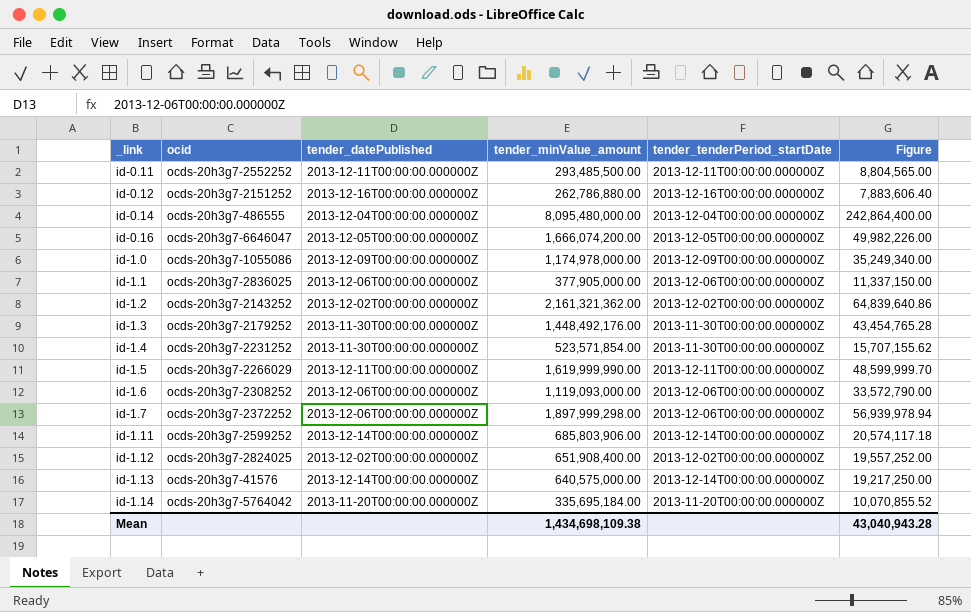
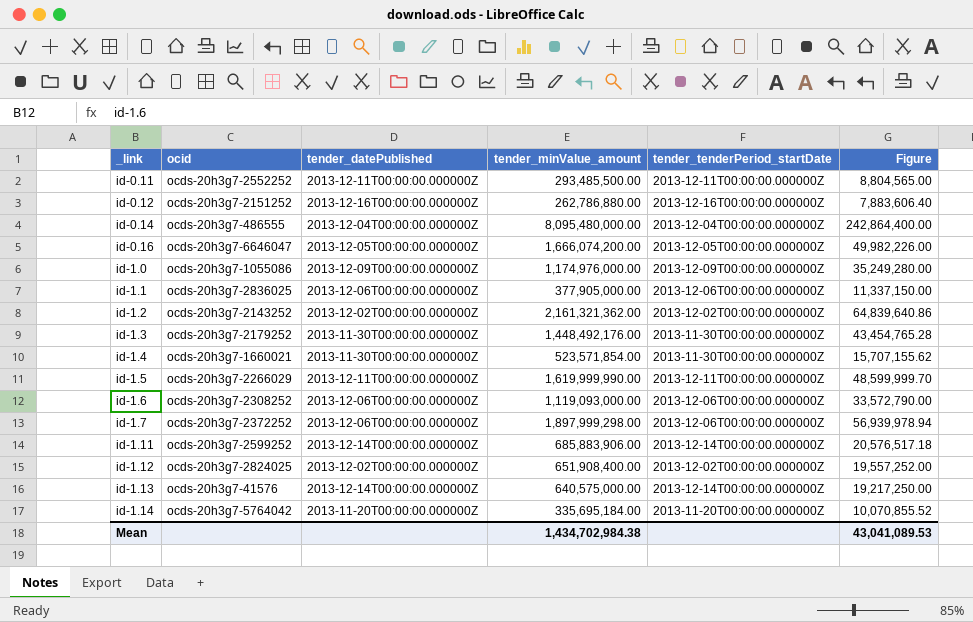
id-1.0 | tender_minValue_amount: 1,174,978,000.00 -> 1,174,976,000.00
id-1.0 | Figure: 35,249,340.00 -> 35,249,280.00
id-1.4 | ocid: ocds-20h3g7-2231252 -> ocds-20h3g7-1660021
id-1.11 | tender_minValue_amount: 685,803,906.00 -> 685,883,906.00
id-1.11 | Figure: 20,574,117.18 -> 20,576,517.18
Mean | tender_minValue_amount: 1,434,698,109.38 -> 1,434,702,984.38
Mean | Figure: 43,040,943.28 -> 43,041,089.53

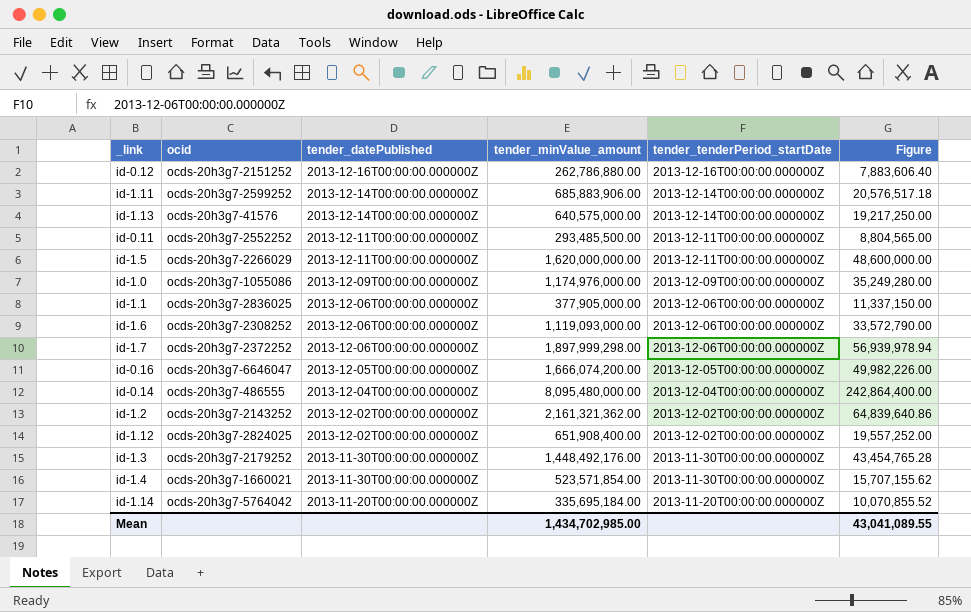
row order: _link ascending -> tender_datePublished descending
id-1.5 | tender_minValue_amount: 1,619,999,990.00 -> 1,620,000,000.00
id-1.5 | Figure: 48,599,999.70 -> 48,600,000.00
Mean | tender_minValue_amount: 1,434,702,984.38 -> 1,434,702,985.00
Mean | Figure: 43,041,089.53 -> 43,041,089.55

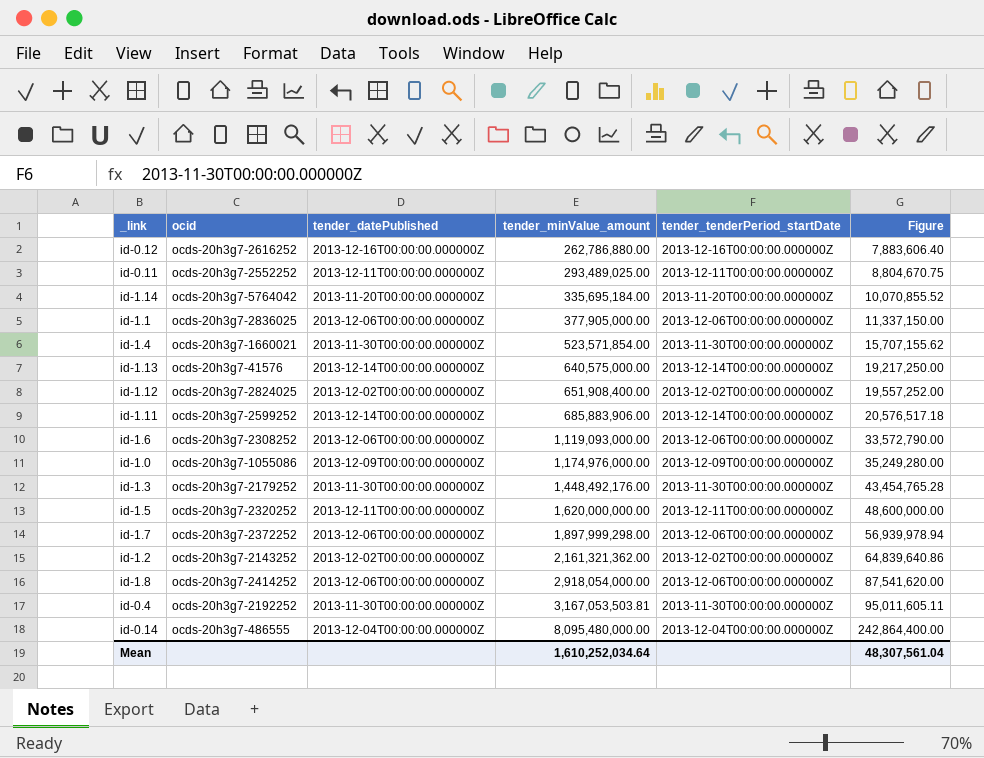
row order: tender_datePublished descending -> tender_minValue_amount ascending
row id-0.16: ocds-20h3g7-6646047 | 2013-12-05T00:00:00.000000Z | 1,666,074,200.00 | 2013-12-05T00:00:00.000000Z | 49,982,226.00 -> none
id-0.12 | ocid: ocds-20h3g7-2151252 -> ocds-20h3g7-2616252
id-0.11 | tender_minValue_amount: 293,485,500.00 -> 293,489,025.00
id-0.11 | Figure: 8,804,565.00 -> 8,804,670.75
id-1.5 | ocid: ocds-20h3g7-2266029 -> ocds-20h3g7-2320252
row id-1.8: none -> ocds-20h3g7-2414252 | 2013-12-06T00:00:00.000000Z | 2,918,054,000.00 | 2013-12-06T00:00:00.000000Z | 87,541,620.00
row id-0.4: none -> ocds-20h3g7-2192252 | 2013-11-30T00:00:00.000000Z | 3,167,053,503.81 | 2013-11-30T00:00:00.000000Z | 95,011,605.11
Mean | tender_minValue_amount: 1,434,702,985.00 -> 1,610,252,034.64
Mean | Figure: 43,041,089.55 -> 48,307,561.04

